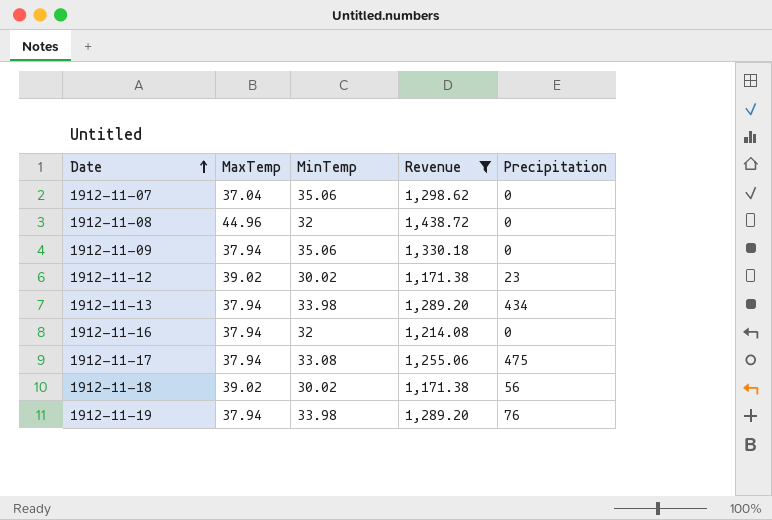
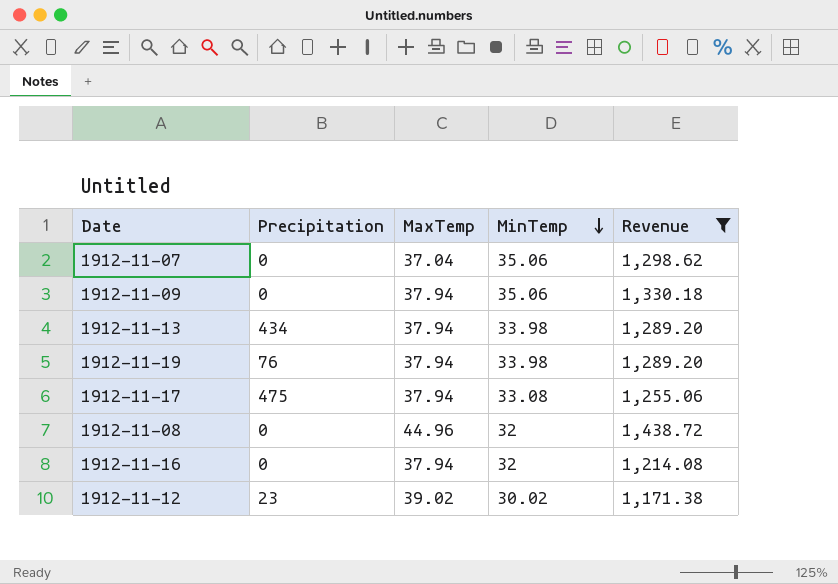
row order: Date ascending -> MinTemp descending
column Precipitation | position: 5 -> 2
row 1912-11-18: 39.02 | 30.02 | 1,171.38 | 56 -> none

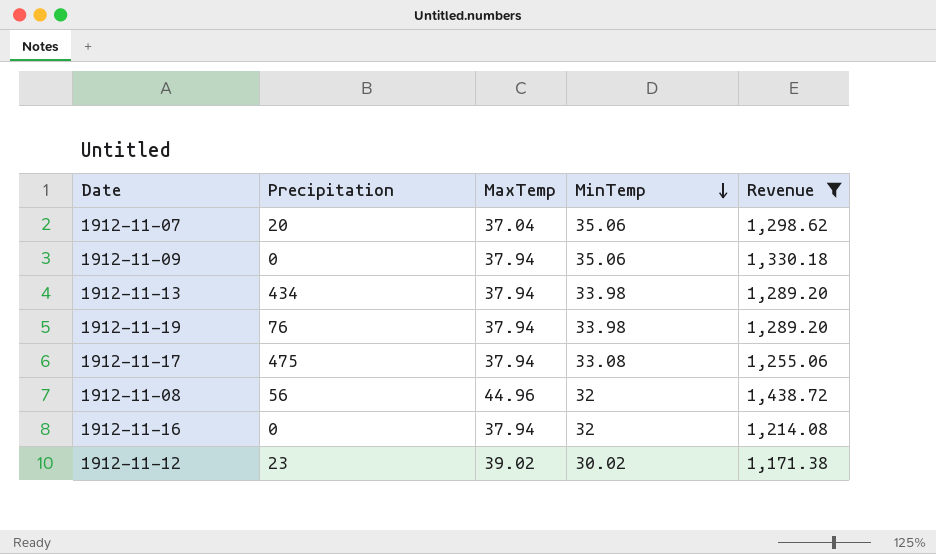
1912-11-07 | Precipitation: 0 -> 20
1912-11-08 | Precipitation: 0 -> 56

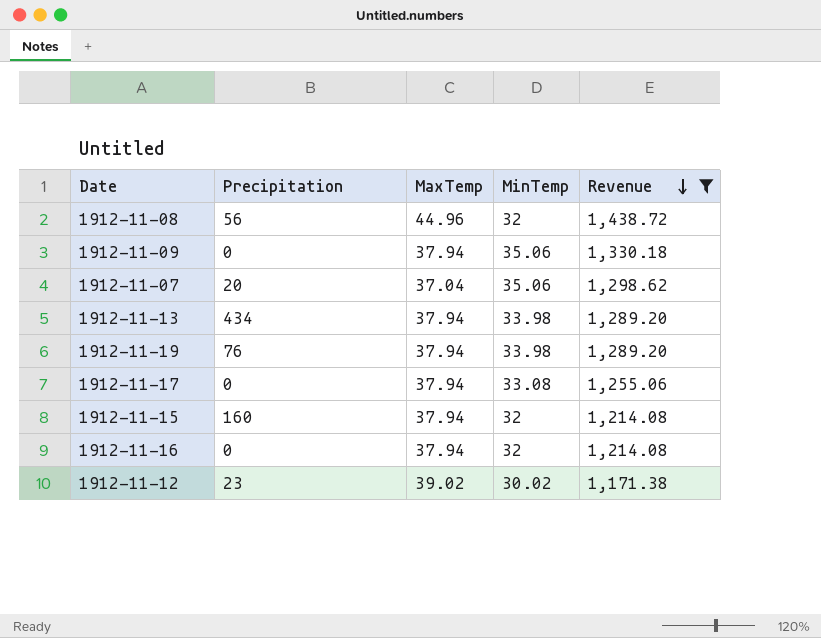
row order: MinTemp descending -> Revenue descending
1912-11-17 | Precipitation: 475 -> 0
row 1912-11-15: none -> 160 | 37.94 | 32 | 1,214.08

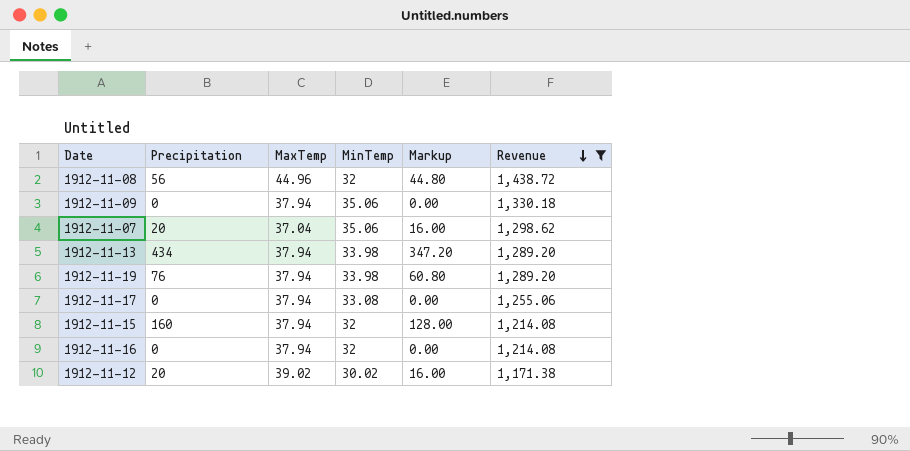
column Markup | formula: none -> [Precipitation] * 0.8
1912-11-12 | Precipitation: 23 -> 20

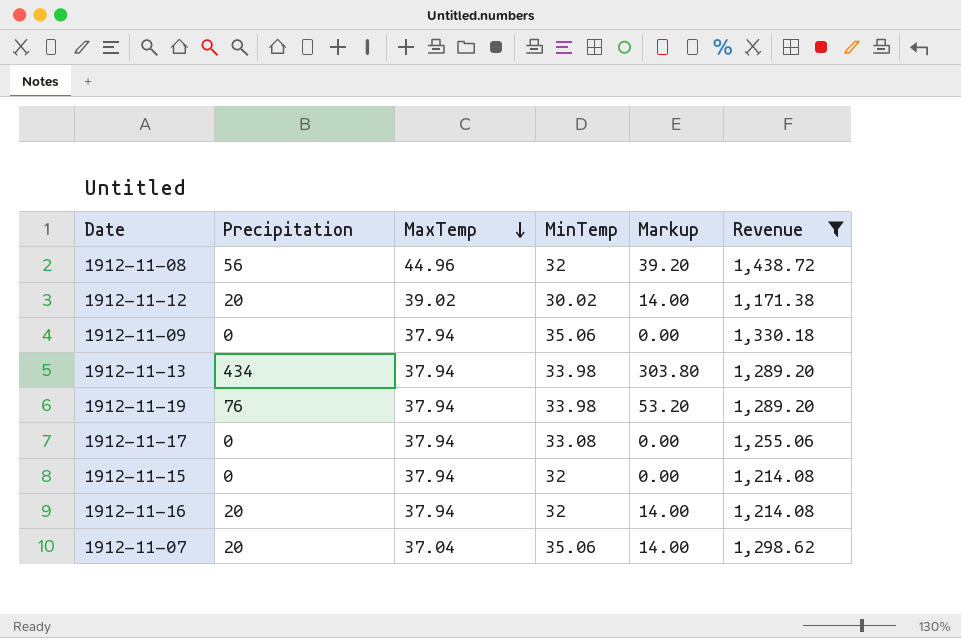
row order: Revenue descending -> MaxTemp descending
column Markup | formula: [Precipitation] * 0.8 -> [Precipitation] * 0.7
1912-11-15 | Precipitation: 160 -> 0
1912-11-16 | Precipitation: 0 -> 20

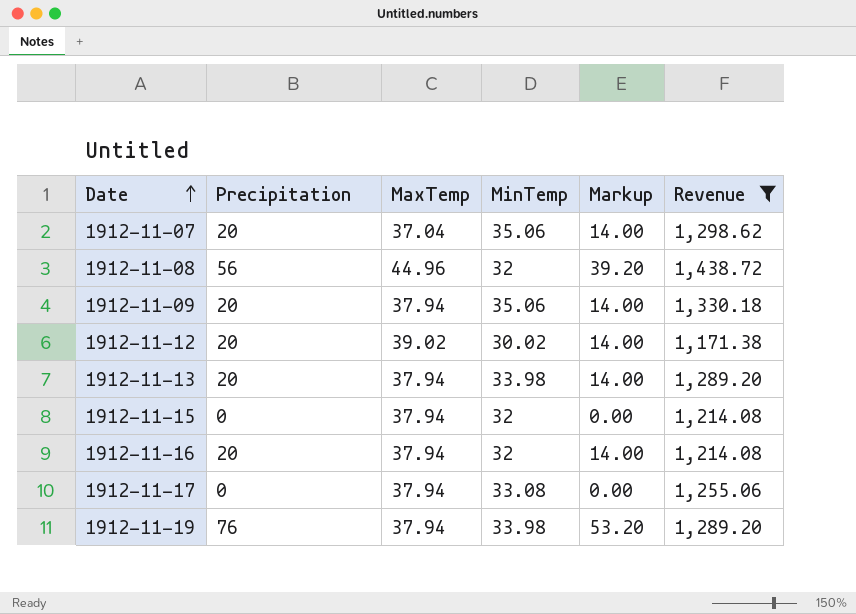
row order: MaxTemp descending -> Date ascending
1912-11-09 | Precipitation: 0 -> 20
1912-11-09 | Markup: 0.00 -> 14.00
1912-11-13 | Precipitation: 434 -> 20
1912-11-13 | Markup: 303.80 -> 14.00

